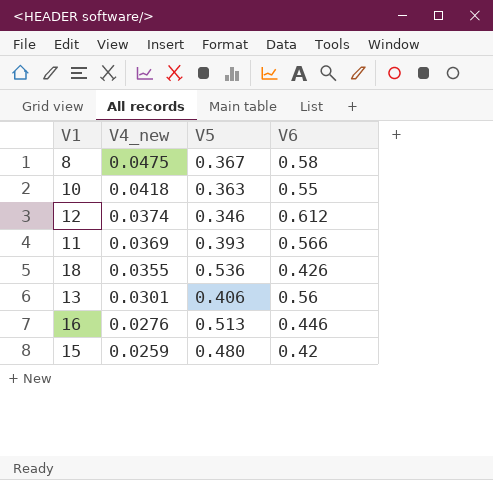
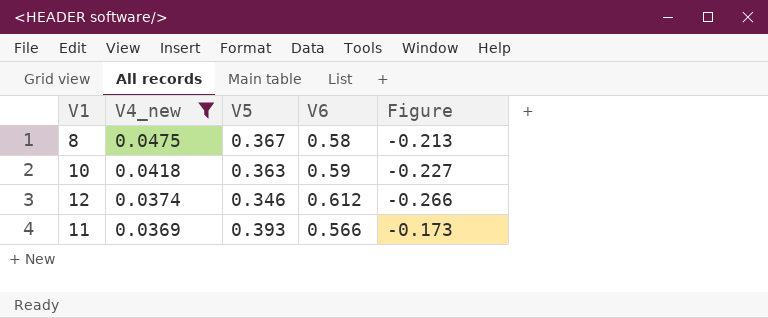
filter: none -> V4_new >= 0.0369
column Figure | formula: none -> [V5] - [V6]
10 | V6: 0.55 -> 0.59

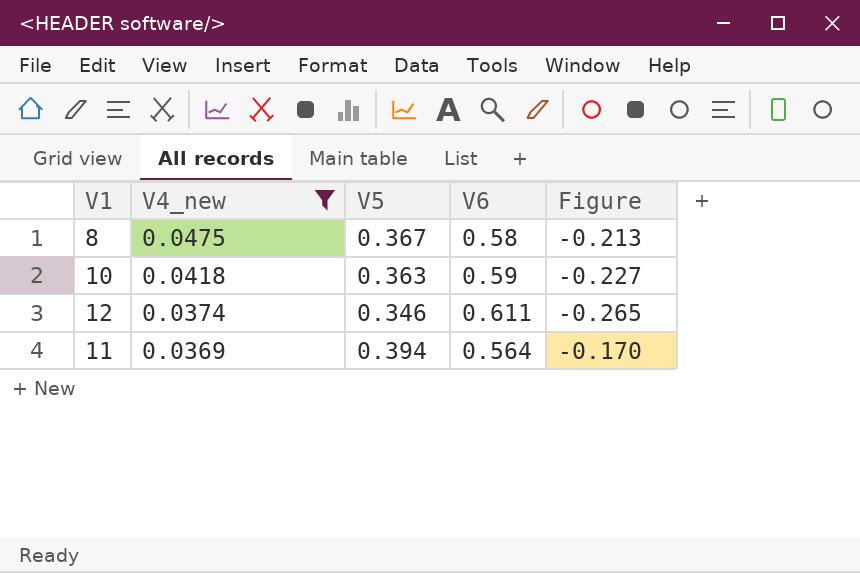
12 | V6: 0.612 -> 0.611
12 | Figure: -0.266 -> -0.265
11 | V5: 0.393 -> 0.394
11 | V6: 0.566 -> 0.564
11 | Figure: -0.173 -> -0.170

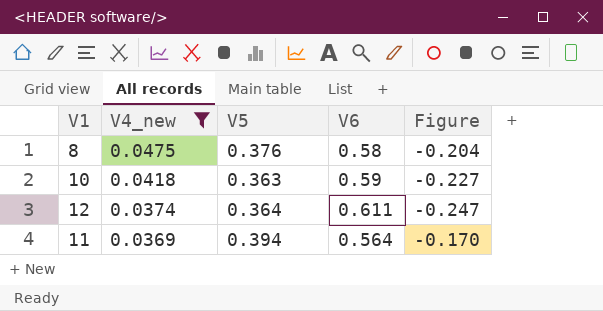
8 | V5: 0.367 -> 0.376
8 | Figure: -0.213 -> -0.204
12 | V5: 0.346 -> 0.364
12 | Figure: -0.265 -> -0.247

